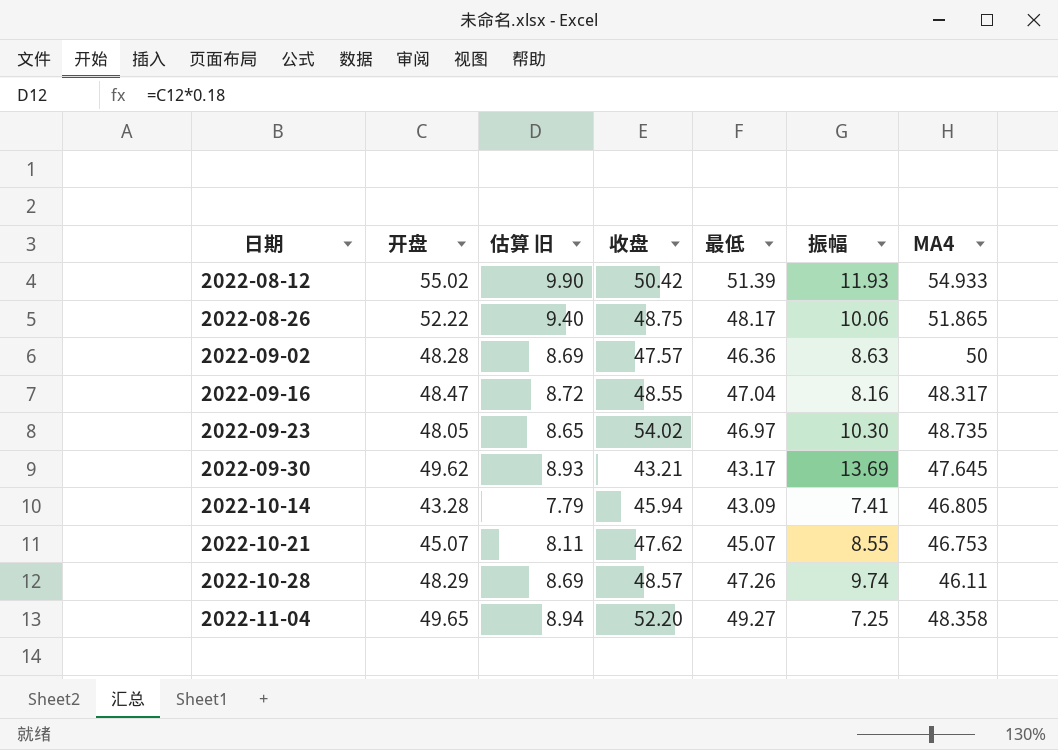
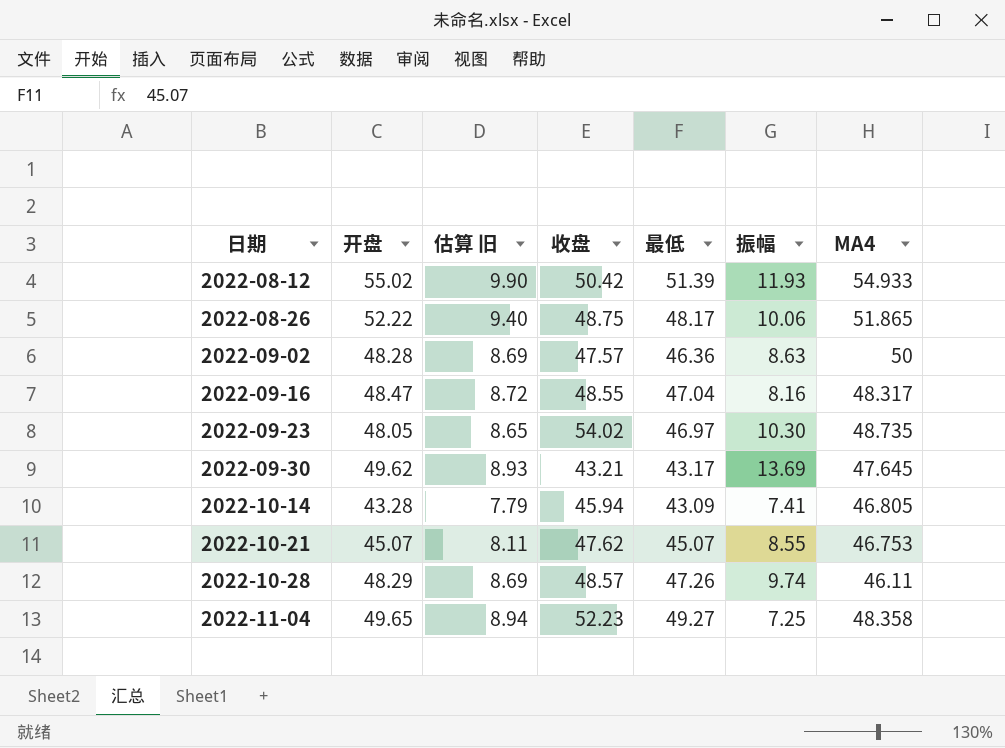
2022-11-04 | 收盘: 52.20 -> 52.23

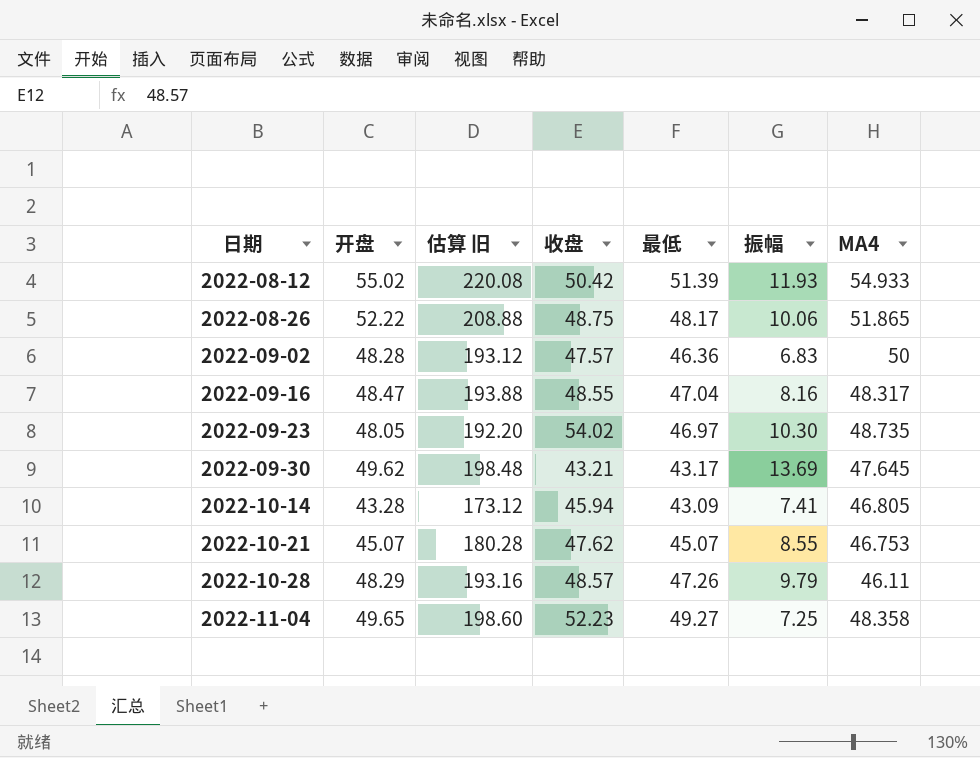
column 估算 旧 | formula: [开盘] * 0.18 -> [开盘] * 4
2022-09-02 | 振幅: 8.63 -> 6.83
2022-10-28 | 振幅: 9.74 -> 9.79

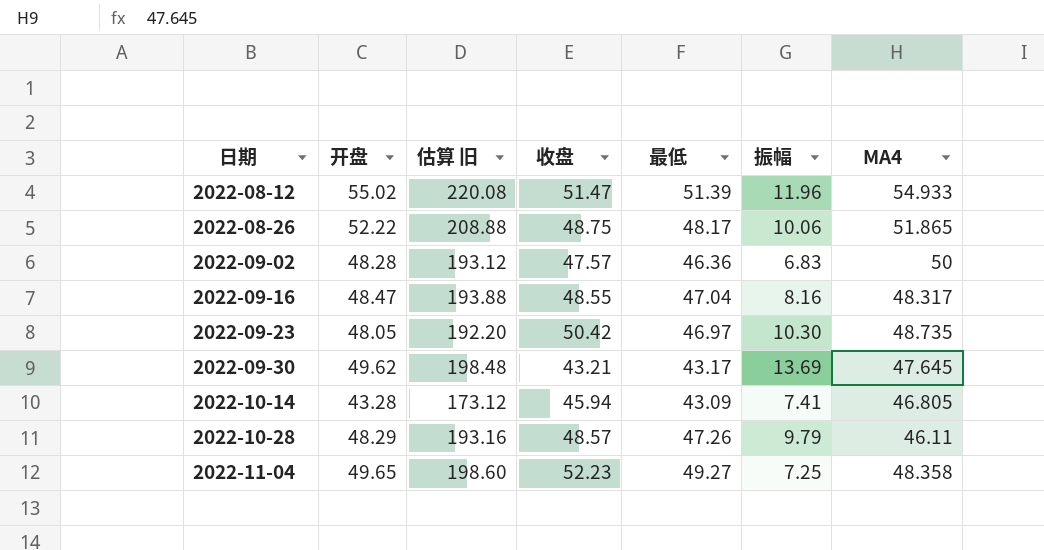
row 2022-10-21: 45.07 | 180.28 | 47.62 | 45.07 | 8.55 | 46.753 -> none
2022-08-12 | 收盘: 50.42 -> 51.47
2022-08-12 | 振幅: 11.93 -> 11.96
2022-09-23 | 收盘: 54.02 -> 50.42

